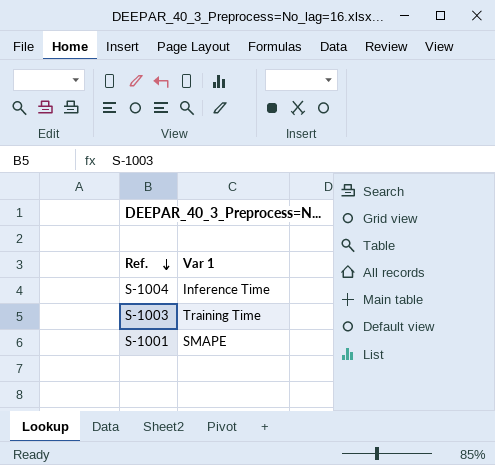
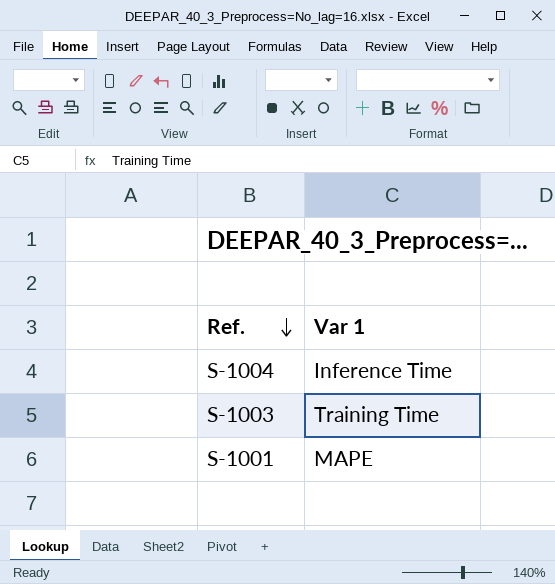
S-1001 | Var 1: SMAPE -> MAPE

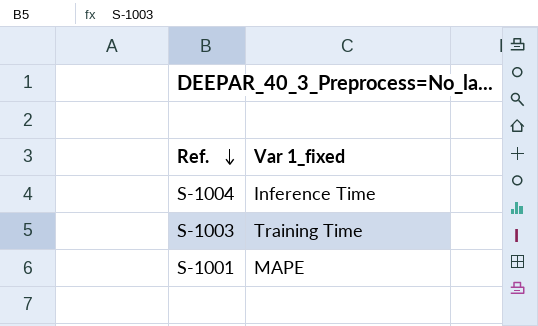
column name: Var 1 -> Var 1_fixed

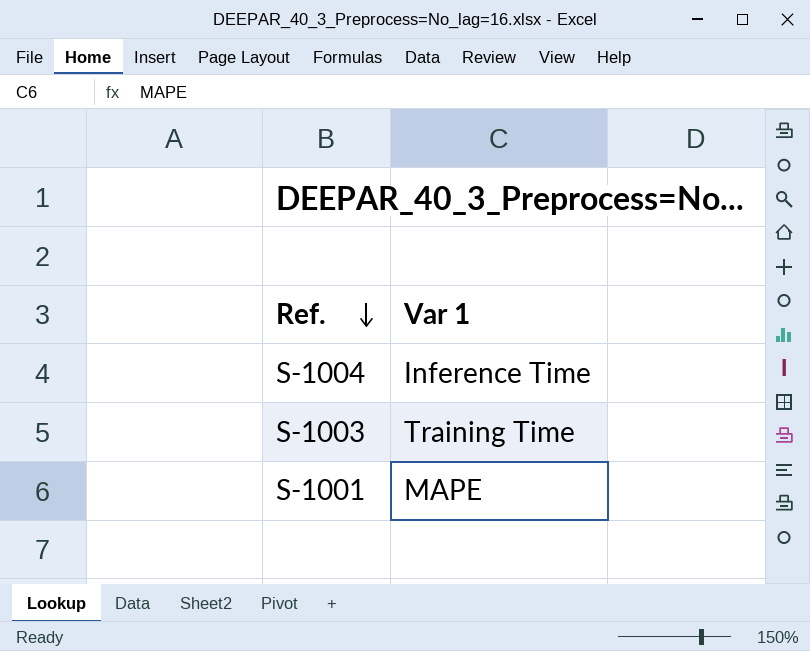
column name: Var 1_fixed -> Var 1

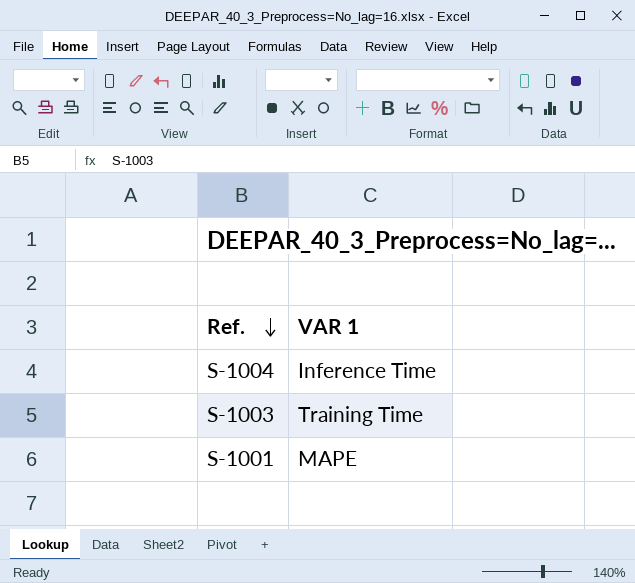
column name: Var 1 -> VAR 1

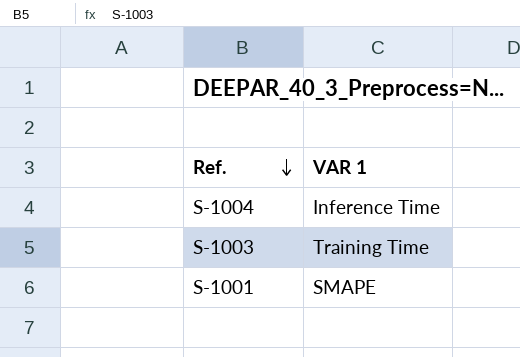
S-1001 | VAR 1: MAPE -> SMAPE

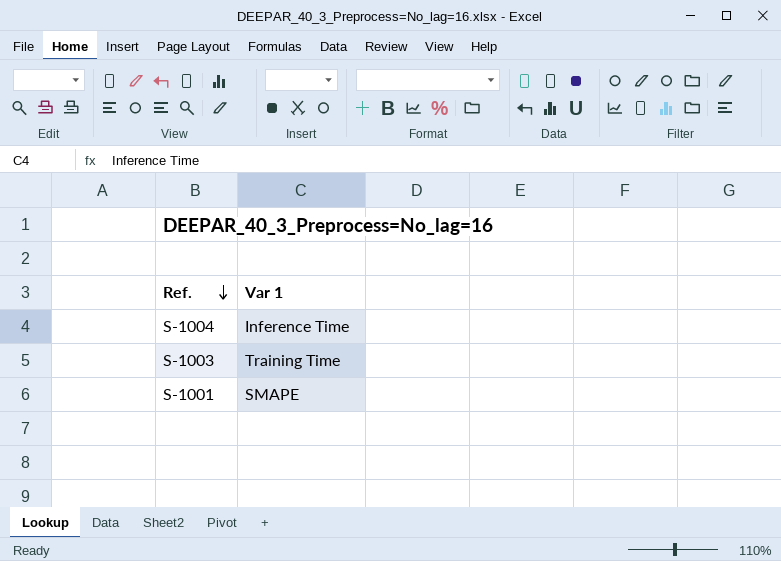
column name: VAR 1 -> Var 1

